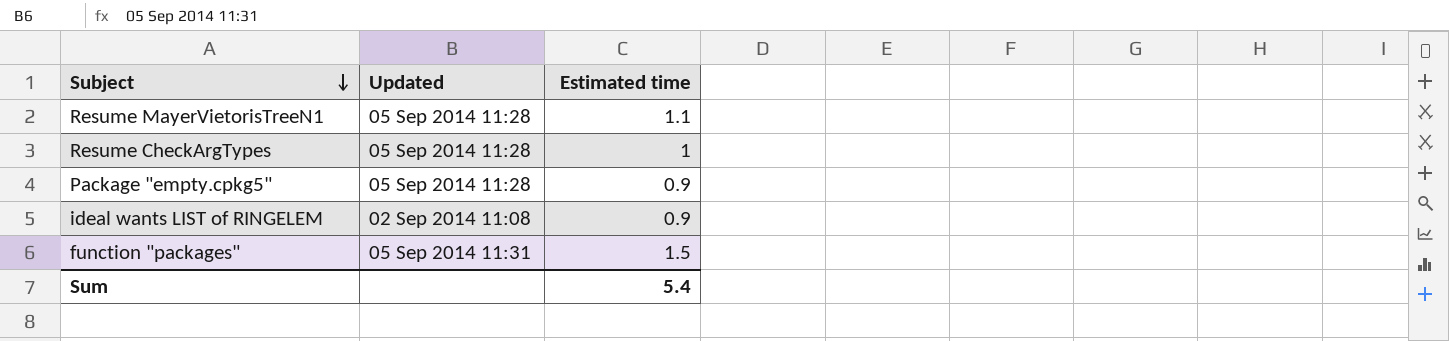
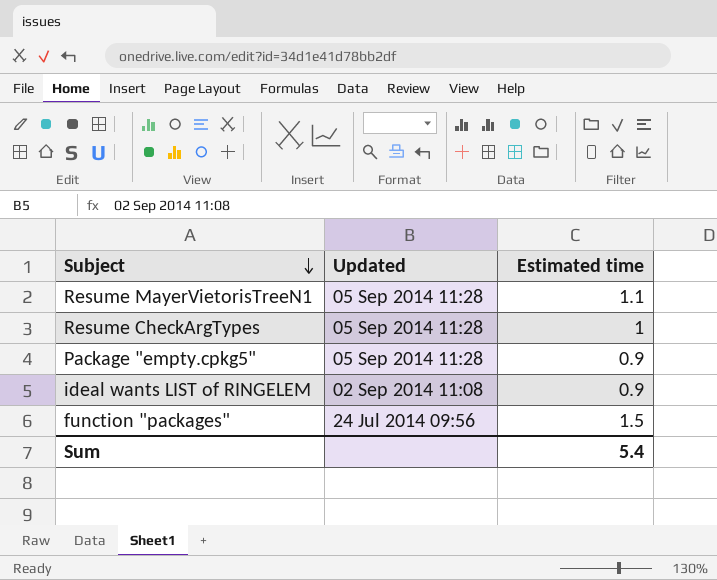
function "packages" | Updated: 05 Sep 2014 11:31 -> 24 Jul 2014 09:56

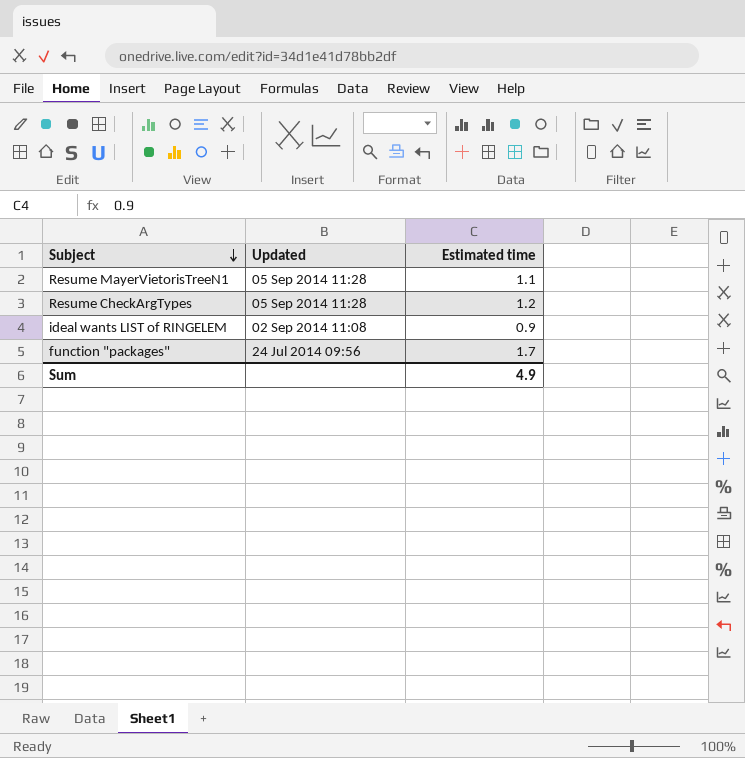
row Package "empty.cpkg5": 05 Sep 2014 11:28 | 0.9 -> none
Resume CheckArgTypes | Estimated time: 1 -> 1.2
function "packages" | Estimated time: 1.5 -> 1.7
Sum | Estimated time: 5.4 -> 4.9

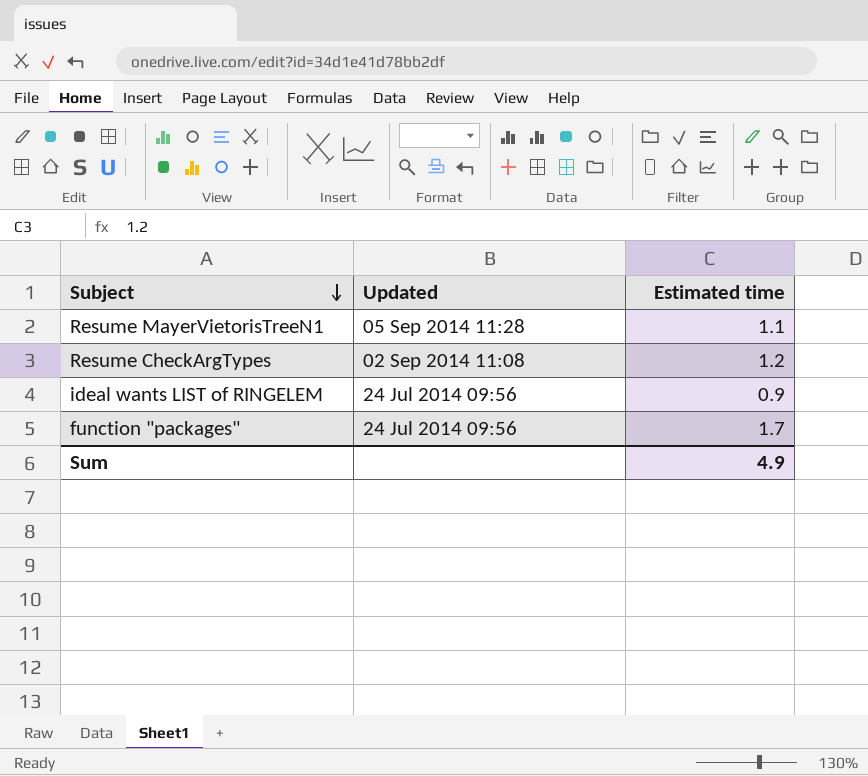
Resume CheckArgTypes | Updated: 05 Sep 2014 11:28 -> 02 Sep 2014 11:08
ideal wants LIST of RINGELEM | Updated: 02 Sep 2014 11:08 -> 24 Jul 2014 09:56

